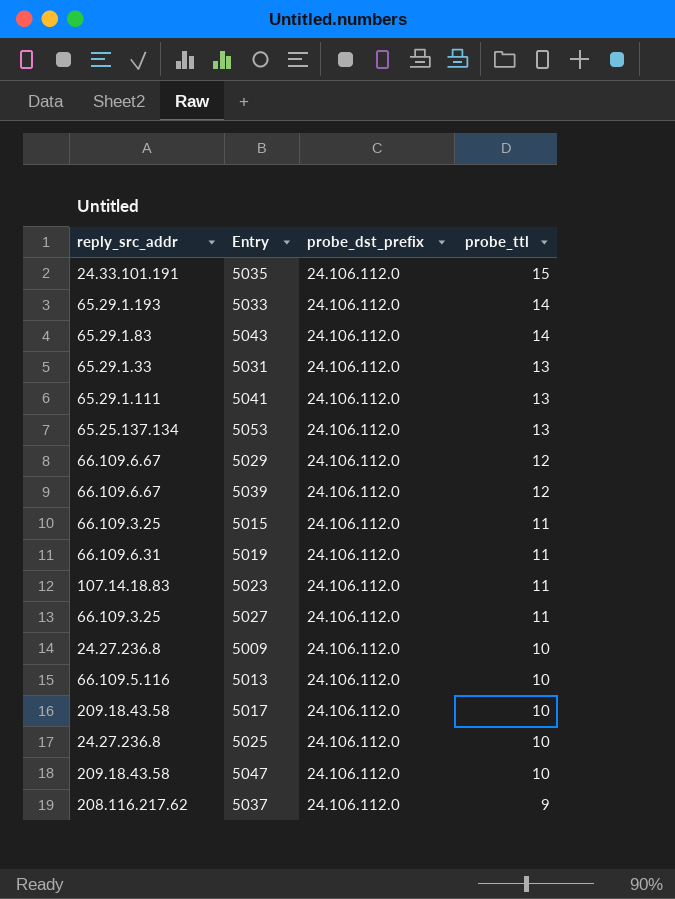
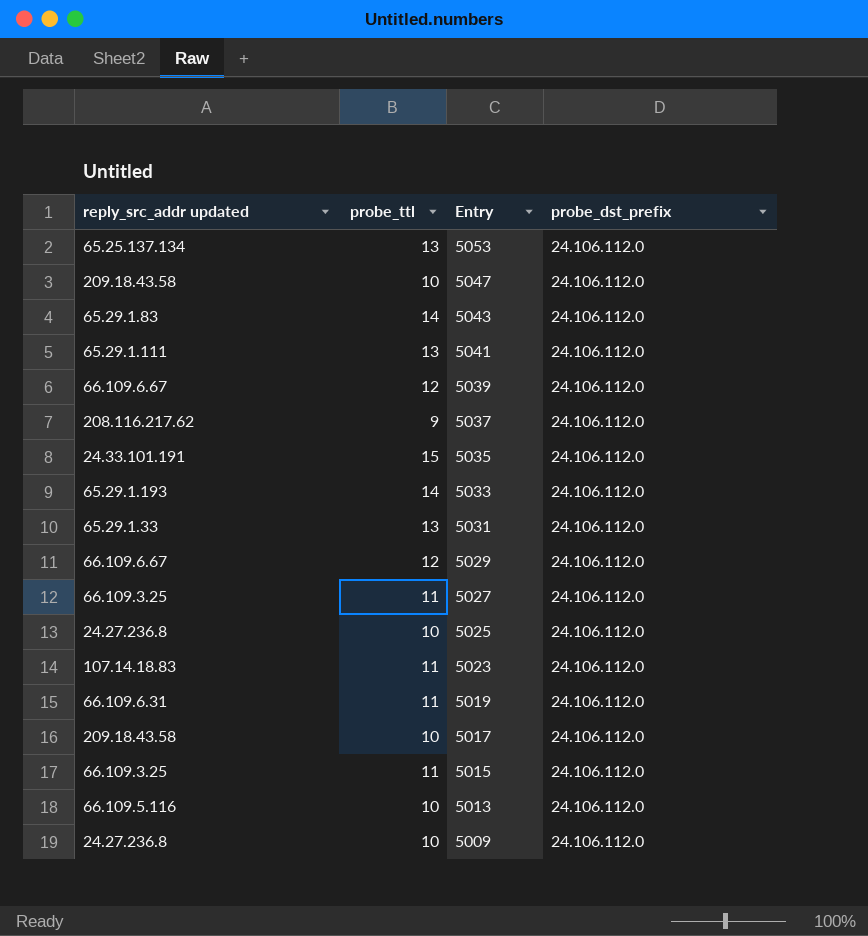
row order: probe_ttl descending -> Entry descending
column name: reply_src_addr -> reply_src_addr updated
column probe_ttl | position: 4 -> 2

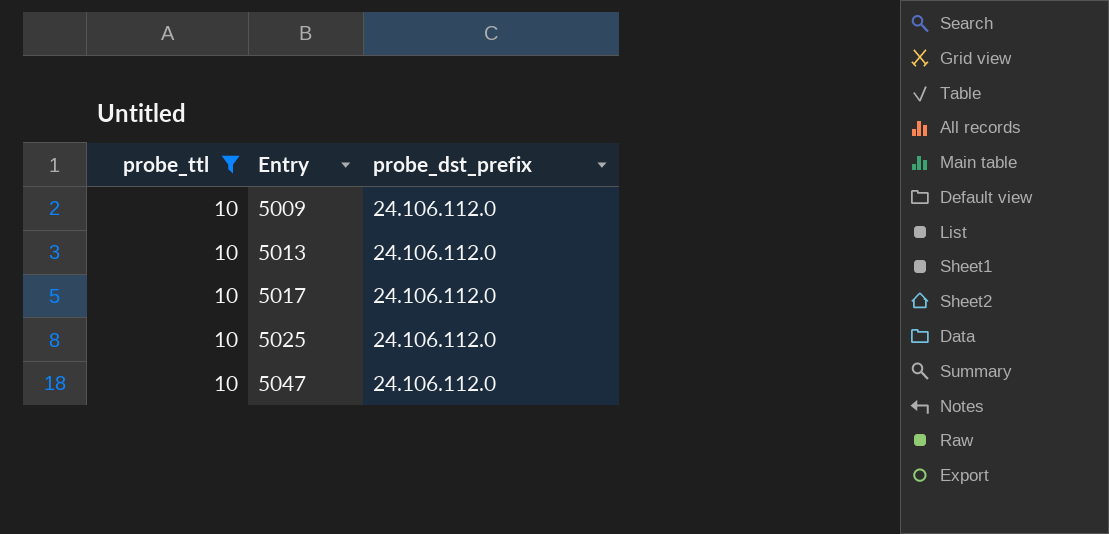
filter: none -> probe_ttl = 10
row order: Entry descending -> Entry ascending
column reply_src_addr updated | position: 1 -> none

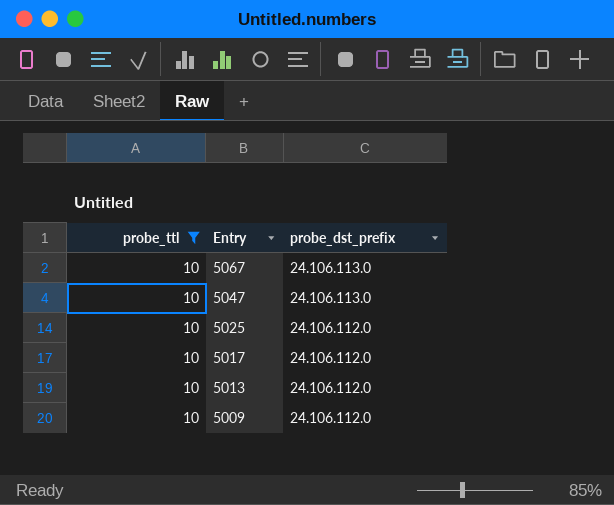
row order: Entry ascending -> Entry descending
row 5067: none -> 10 | 24.106.113.0
5047 | probe_dst_prefix: 24.106.112.0 -> 24.106.113.0

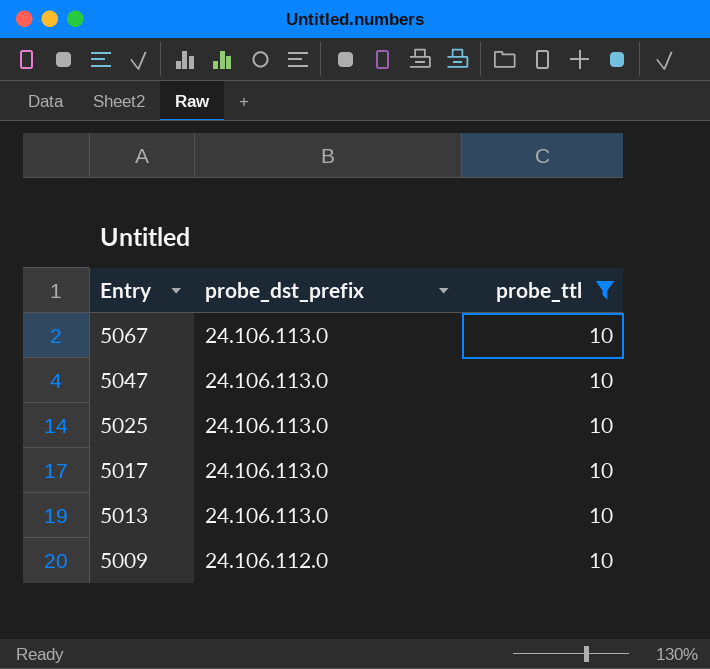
column probe_ttl | position: 1 -> 3
5025 | probe_dst_prefix: 24.106.112.0 -> 24.106.113.0
5017 | probe_dst_prefix: 24.106.112.0 -> 24.106.113.0
5013 | probe_dst_prefix: 24.106.112.0 -> 24.106.113.0

